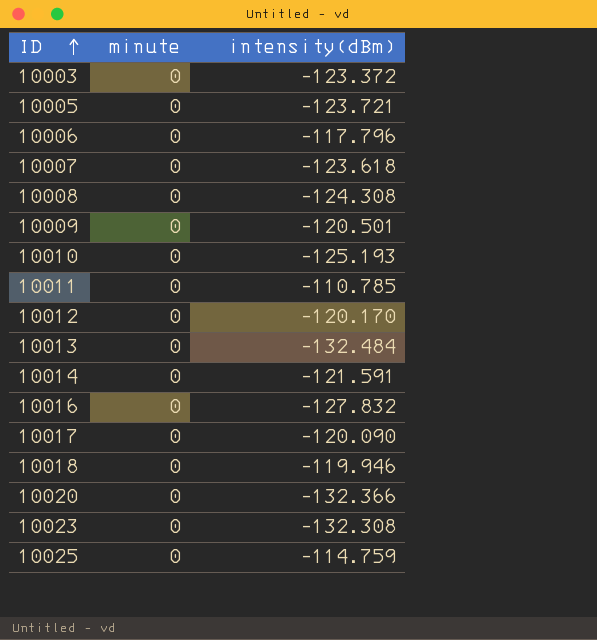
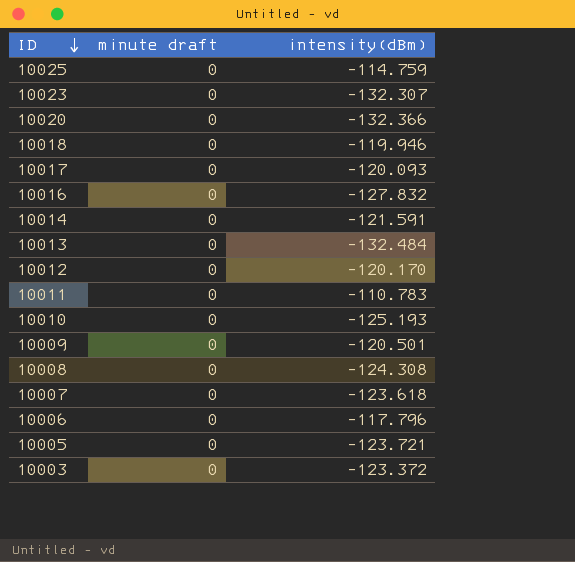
row order: ID ascending -> ID descending
column name: minute -> minute draft
10023 | intensity(dBm): -132.308 -> -132.307
10017 | intensity(dBm): -120.090 -> -120.093
10011 | intensity(dBm): -110.785 -> -110.783

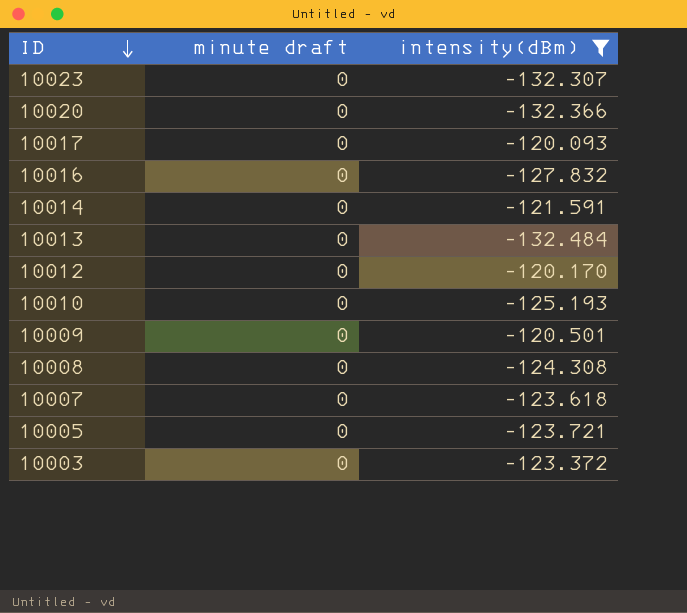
filter: none -> intensity(dBm) <= -120.093

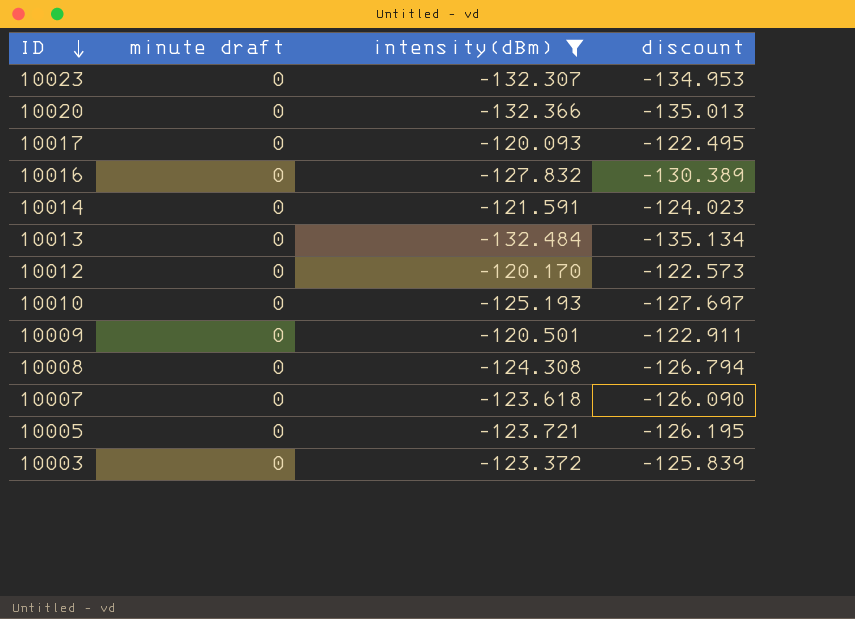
column discount | formula: none -> [intensity(dBm)] * 1.02

